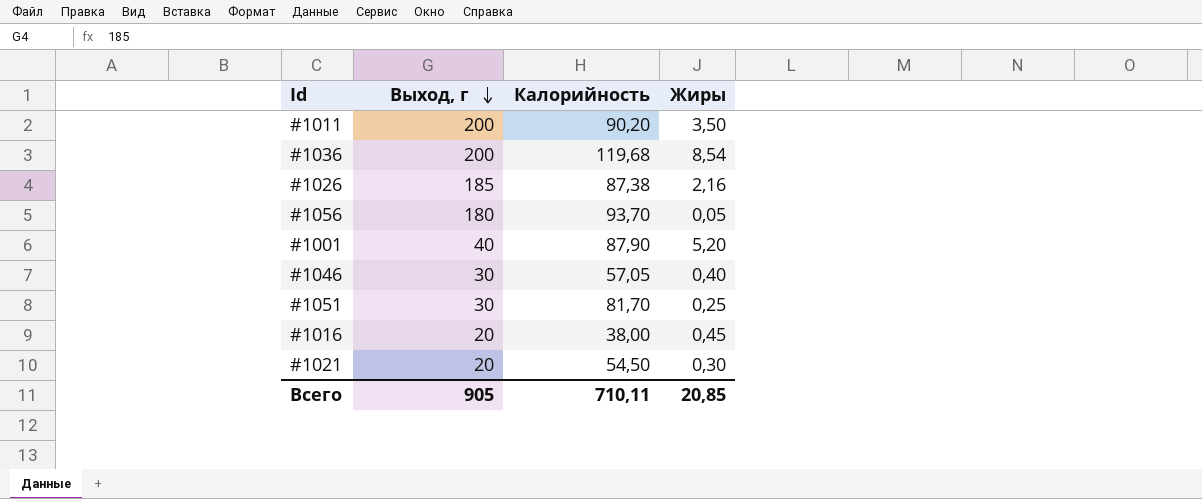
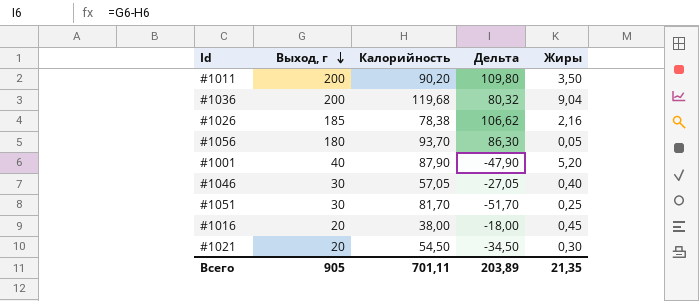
column Дельта | formula: none -> [Выход, г] - [Калорийность]
#1036 | Жиры: 8,54 -> 9,04
#1026 | Калорийность: 87,38 -> 78,38
Всего | Калорийность: 710,11 -> 701,11
Всего | Жиры: 20,85 -> 21,35

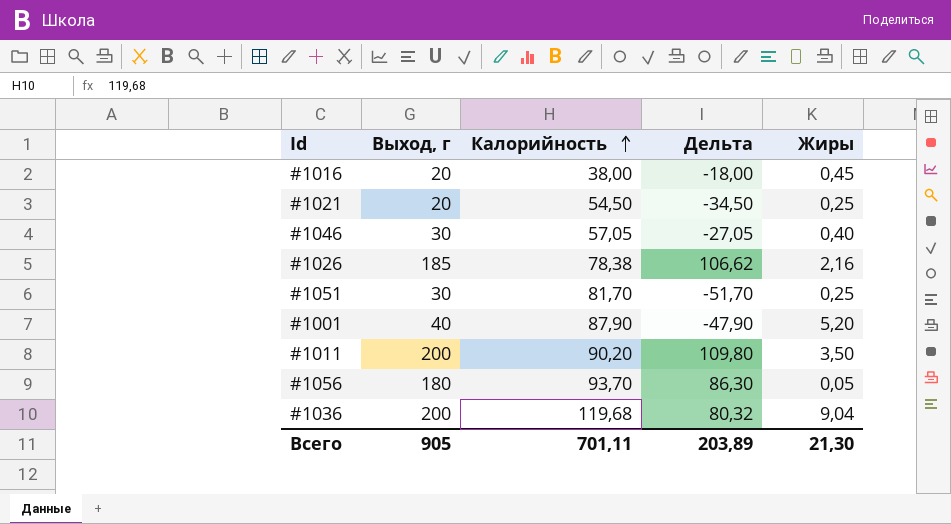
row order: Выход, г descending -> Калорийность ascending
#1021 | Жиры: 0,30 -> 0,25
Всего | Жиры: 21,35 -> 21,30

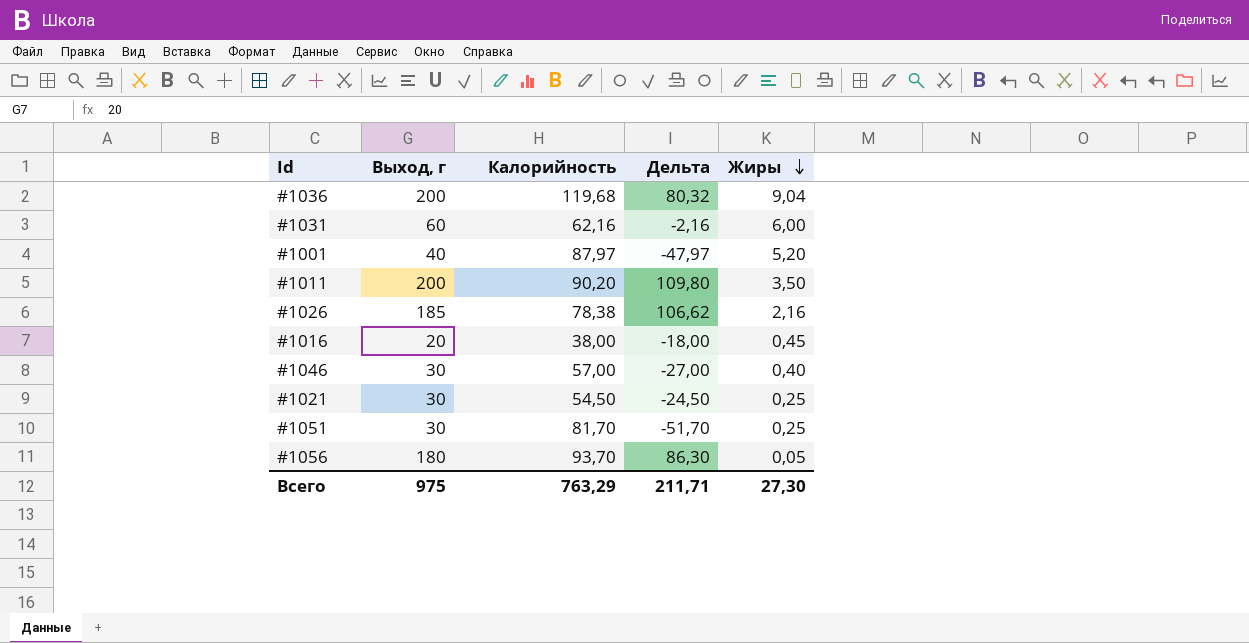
row order: Калорийность ascending -> Жиры descending
row #1031: none -> 60 | 62,16 | -2,16 | 6,00
#1001 | Калорийность: 87,90 -> 87,97
#1001 | Дельта: -47,90 -> -47,97
#1046 | Калорийность: 57,05 -> 57,00
#1046 | Дельта: -27,05 -> -27,00
#1021 | Выход, г: 20 -> 30
#1021 | Дельта: -34,50 -> -24,50
Всего | Выход, г: 905 -> 975
Всего | Калорийность: 701,11 -> 763,29
Всего | Дельта: 203,89 -> 211,71
Всего | Жиры: 21,30 -> 27,30

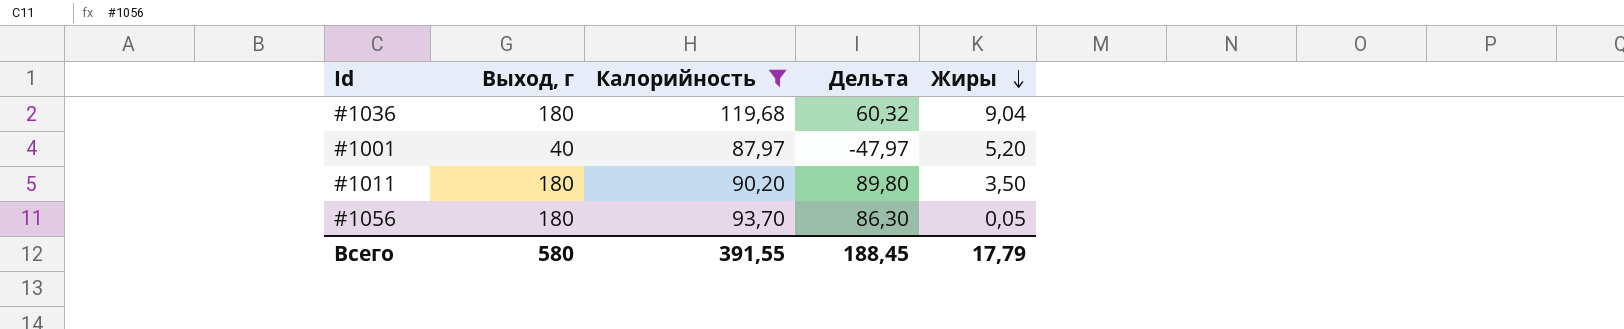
filter: none -> Калорийность >= 87,97
#1036 | Выход, г: 200 -> 180
#1036 | Дельта: 80,32 -> 60,32
#1011 | Выход, г: 200 -> 180
#1011 | Дельта: 109,80 -> 89,80
Всего | Выход, г: 975 -> 580
Всего | Калорийность: 763,29 -> 391,55
Всего | Дельта: 211,71 -> 188,45
Всего | Жиры: 27,30 -> 17,79

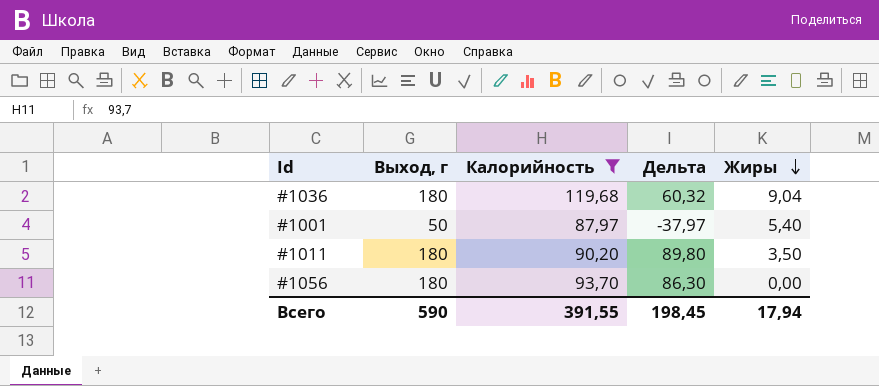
#1001 | Выход, г: 40 -> 50
#1001 | Дельта: -47,97 -> -37,97
#1001 | Жиры: 5,20 -> 5,40
#1056 | Жиры: 0,05 -> 0,00
Всего | Выход, г: 580 -> 590
Всего | Дельта: 188,45 -> 198,45
Всего | Жиры: 17,79 -> 17,94

